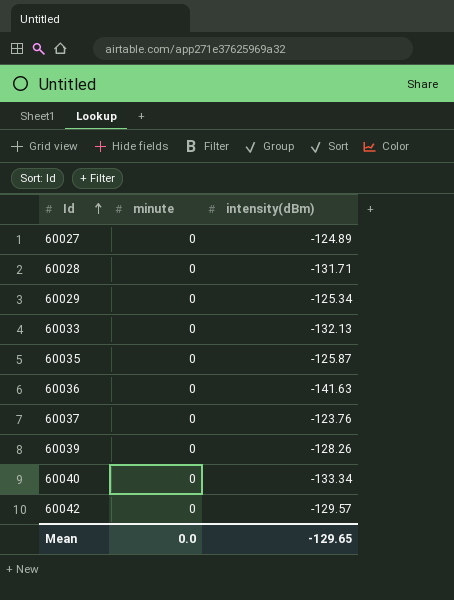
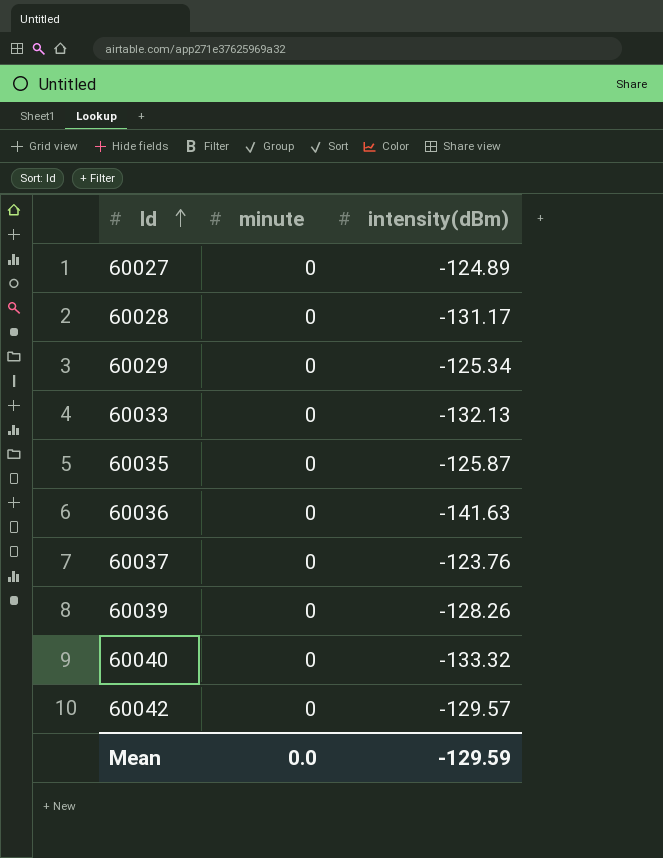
60028 | intensity(dBm): -131.71 -> -131.17
60040 | intensity(dBm): -133.34 -> -133.32
Mean | intensity(dBm): -129.65 -> -129.59

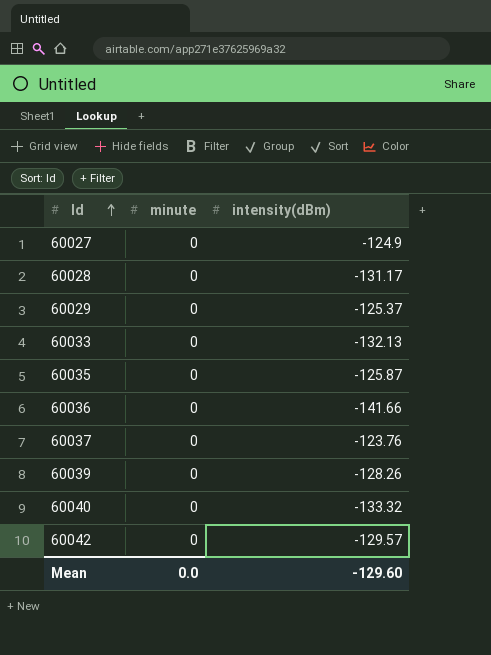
60027 | intensity(dBm): -124.89 -> -124.9
60029 | intensity(dBm): -125.34 -> -125.37
60036 | intensity(dBm): -141.63 -> -141.66
Mean | intensity(dBm): -129.59 -> -129.60

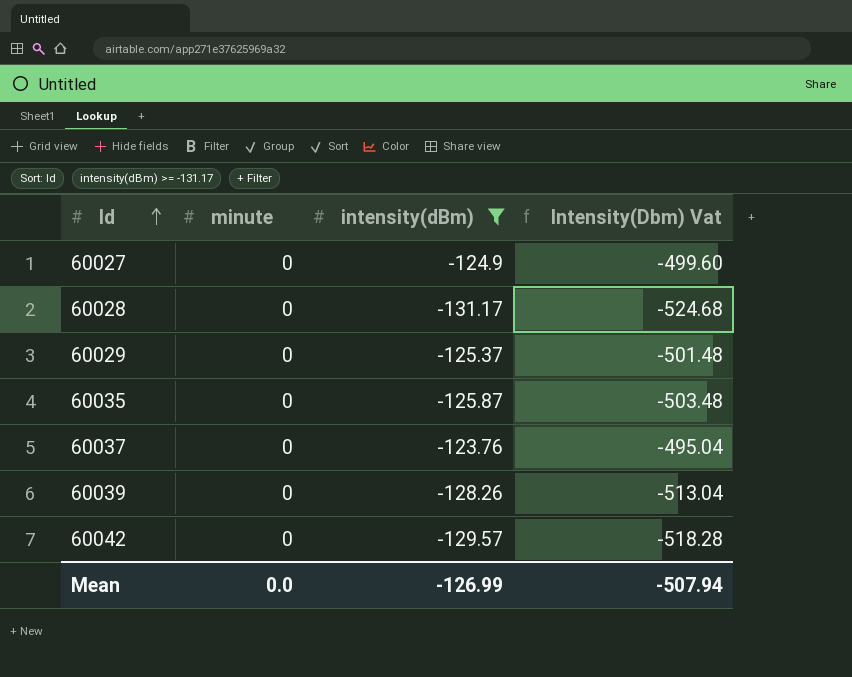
filter: none -> intensity(dBm) >= -131.17
column Intensity(Dbm) Vat | formula: none -> [intensity(dBm)] * 4
Mean | intensity(dBm): -129.60 -> -126.99

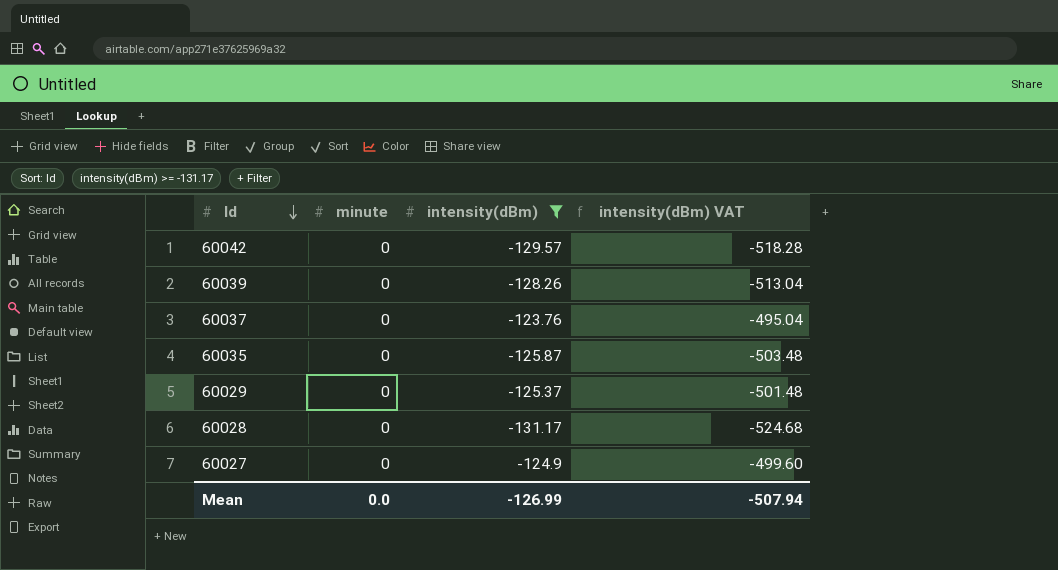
row order: Id ascending -> Id descending
column name: Intensity(Dbm) Vat -> intensity(dBm) VAT

